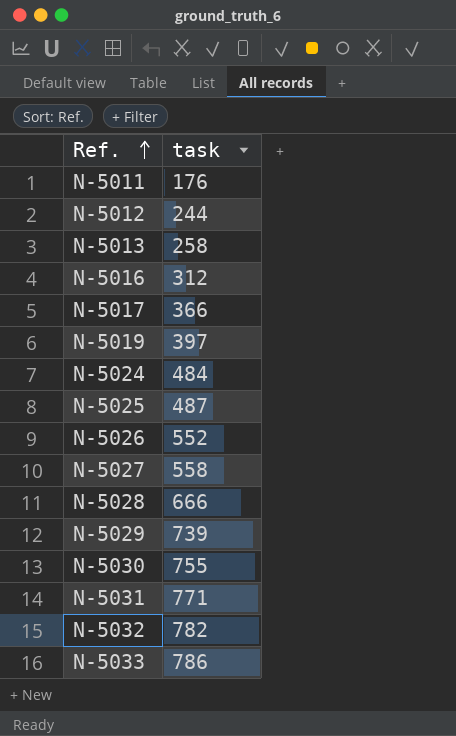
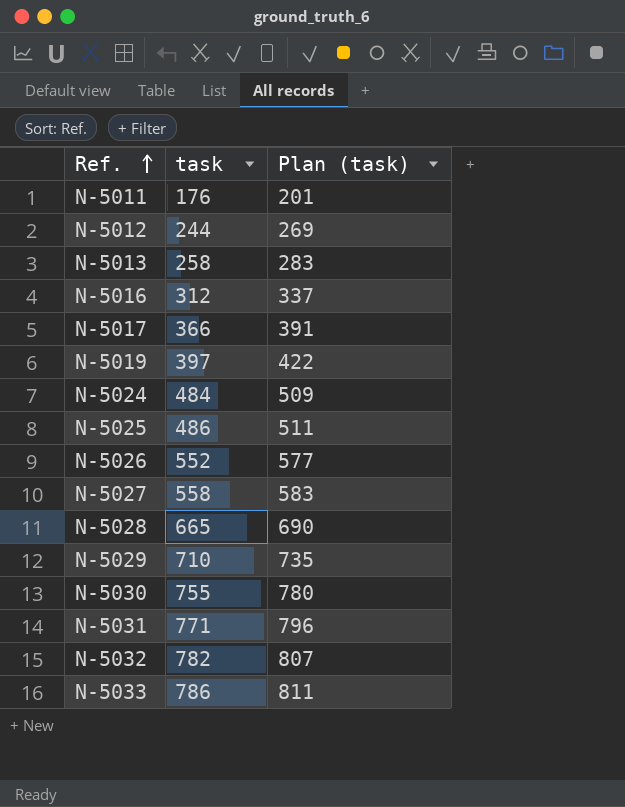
column Plan (task) | formula: none -> [task] + 25
N-5025 | task: 487 -> 486
N-5028 | task: 666 -> 665
N-5029 | task: 739 -> 710

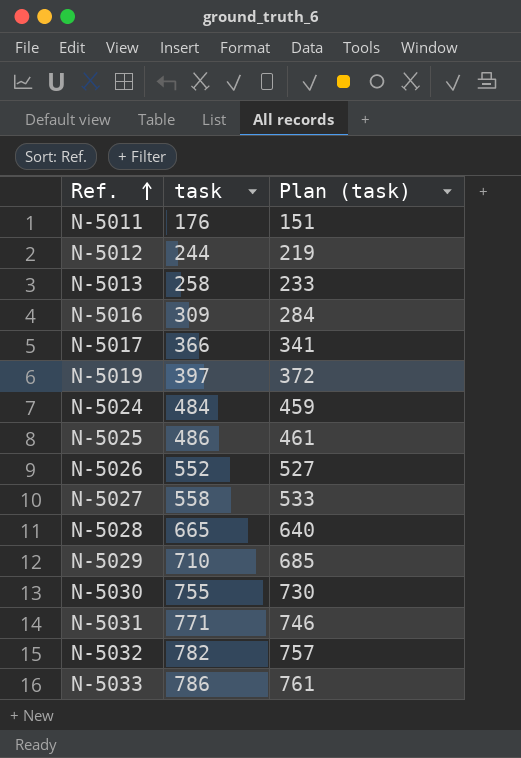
column Plan (task) | formula: [task] + 25 -> [task] - 25
N-5016 | task: 312 -> 309

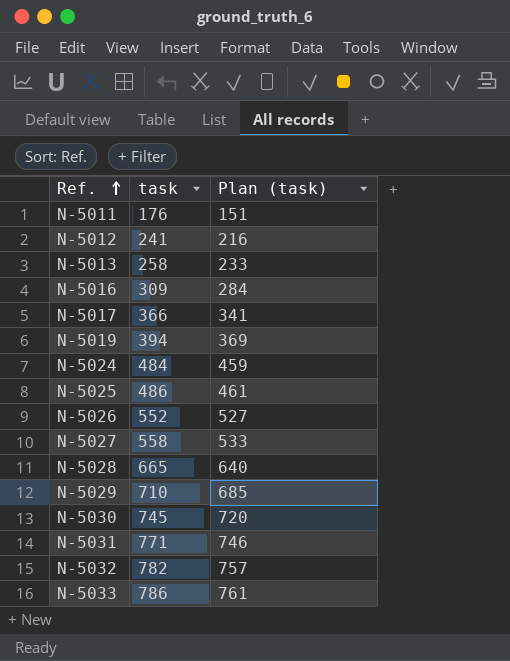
N-5012 | task: 244 -> 241
N-5012 | Plan (task): 219 -> 216
N-5019 | task: 397 -> 394
N-5019 | Plan (task): 372 -> 369
N-5030 | task: 755 -> 745
N-5030 | Plan (task): 730 -> 720

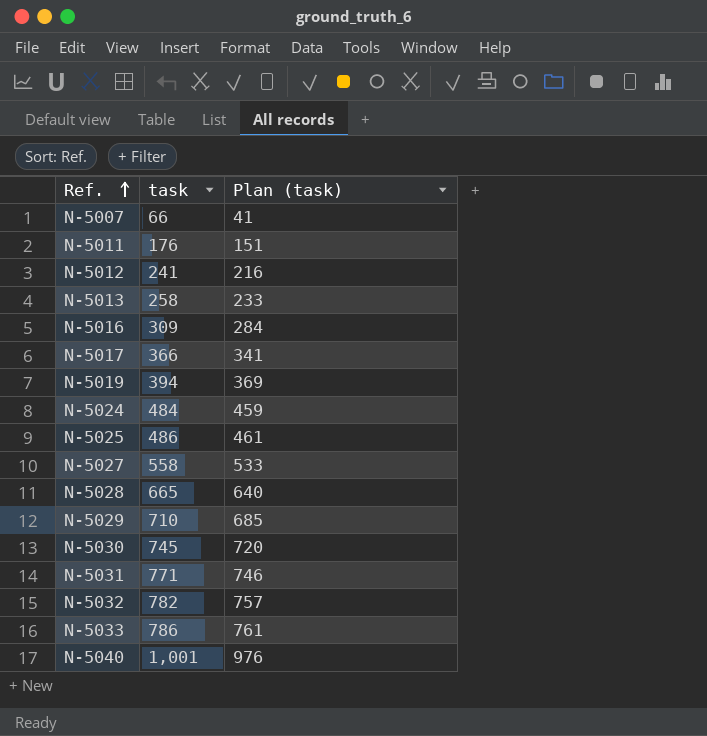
row N-5026: 552 | 527 -> none
row N-5007: none -> 66 | 41
row N-5040: none -> 1,001 | 976

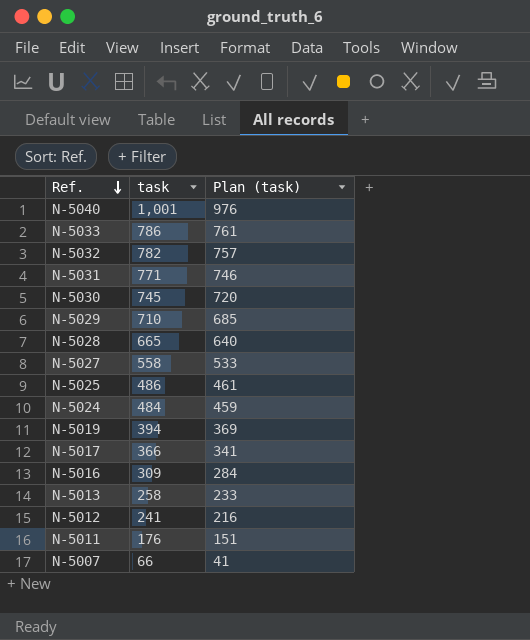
row order: Ref. ascending -> Ref. descending

